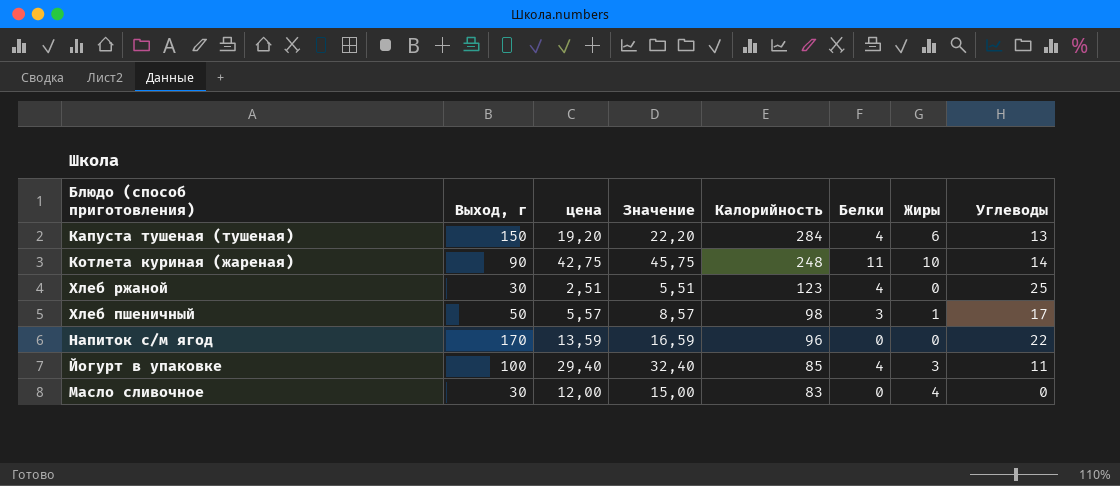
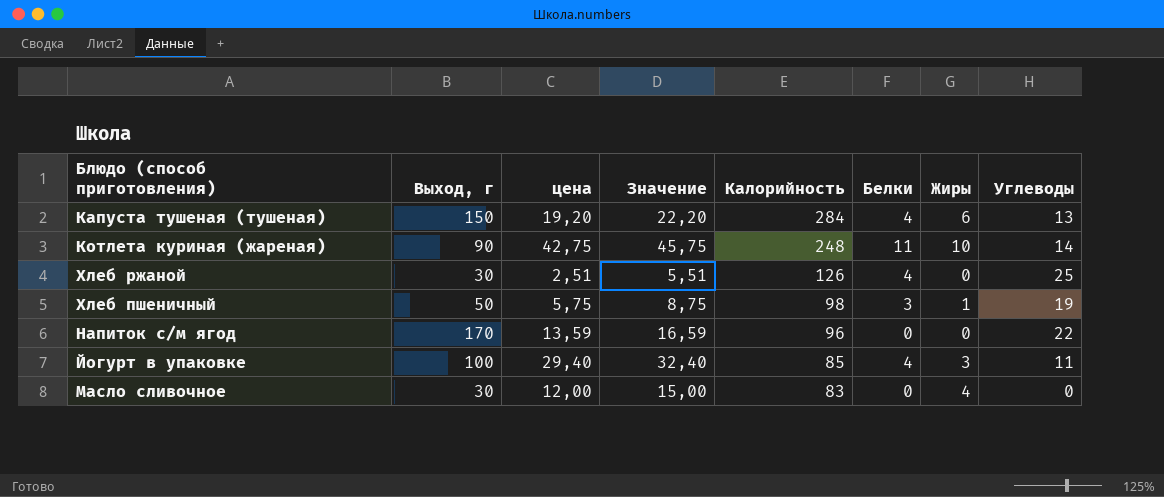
Хлеб ржаной | Калорийность: 123 -> 126
Хлеб пшеничный | цена: 5,57 -> 5,75
Хлеб пшеничный | Значение: 8,57 -> 8,75
Хлеб пшеничный | Углеводы: 17 -> 19

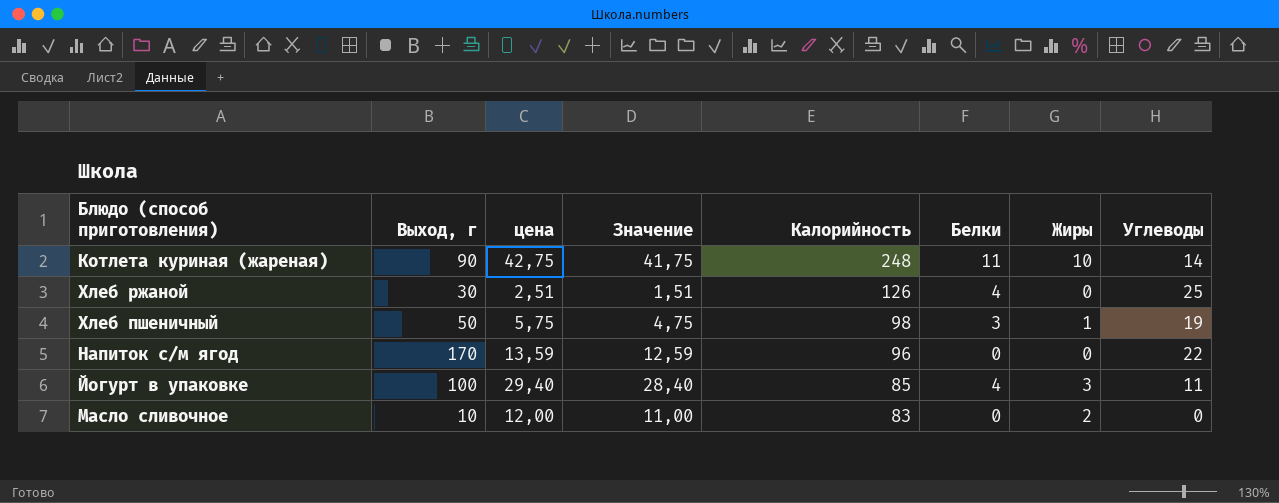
column Значение | formula: [цена] + 3 -> [цена] - 1
row Капуста тушеная (тушеная): 150 | 19,20 | 22,20 | 284 | 4 | 6 | 13 -> none
Масло сливочное | Выход, г: 30 -> 10
Масло сливочное | Жиры: 4 -> 2

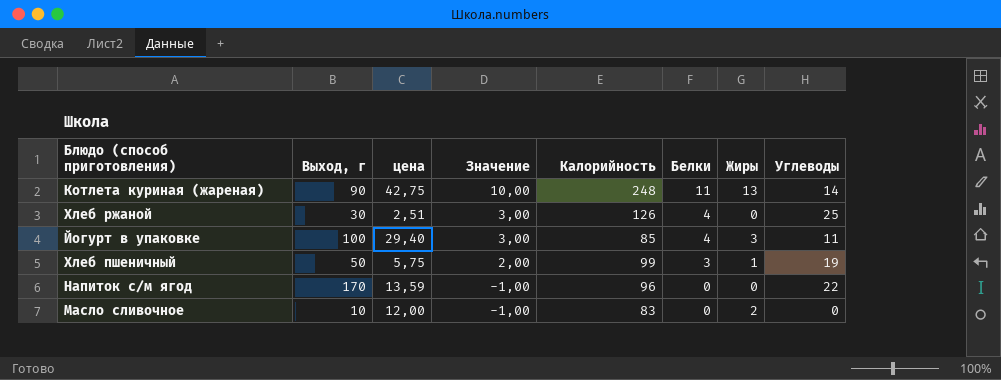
row order: Калорийность descending -> Значение descending
column Значение | formula: [цена] - 1 -> [Белки] - 1
Котлета куриная (жареная) | Жиры: 10 -> 13
Хлеб пшеничный | Калорийность: 98 -> 99

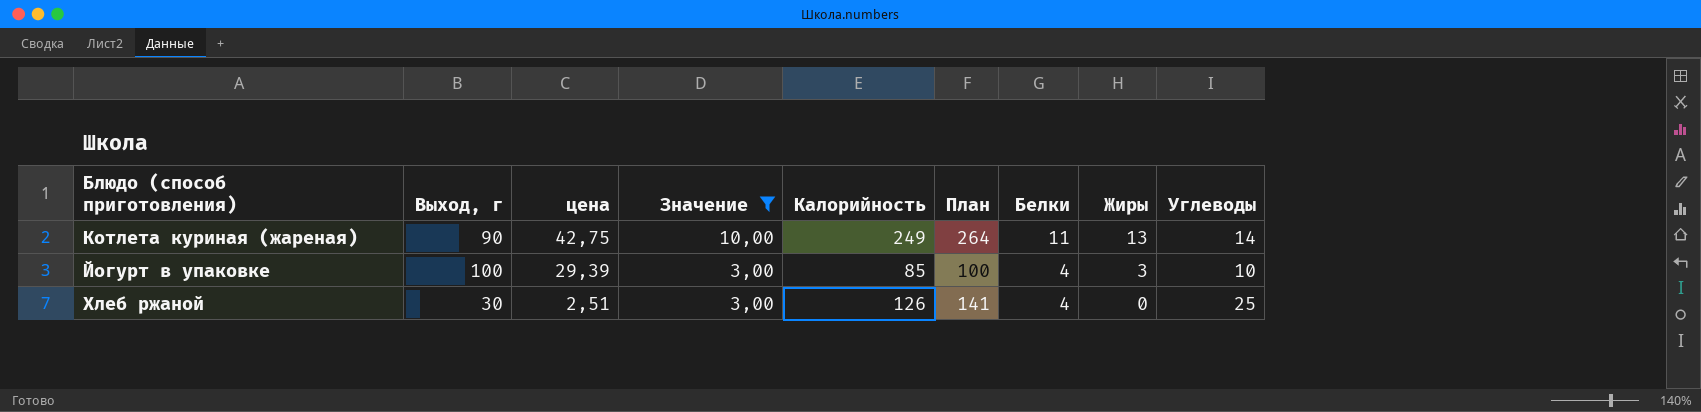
filter: none -> Значение >= 3,00
row order: Значение descending -> цена descending
column План | formula: none -> [Калорийность] + 15
Котлета куриная (жареная) | Калорийность: 248 -> 249
Йогурт в упаковке | цена: 29,40 -> 29,39
Йогурт в упаковке | Углеводы: 11 -> 10

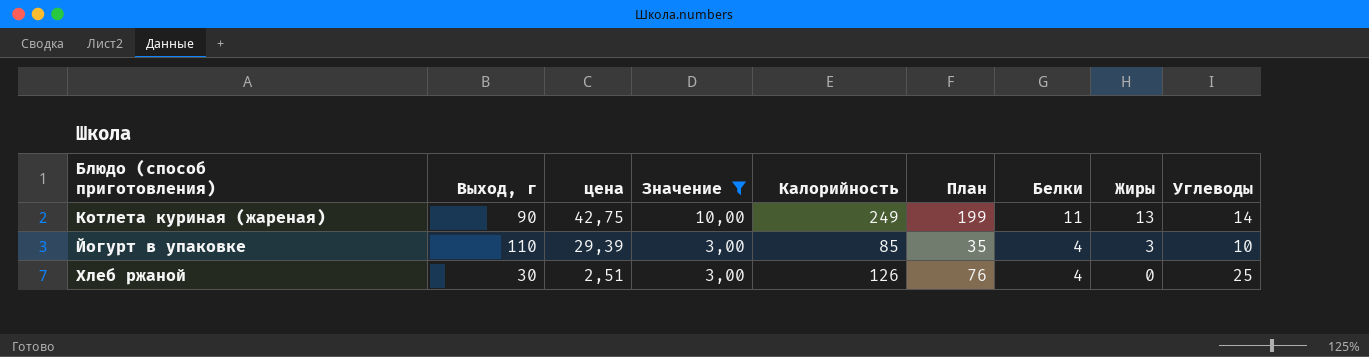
column План | formula: [Калорийность] + 15 -> [Калорийность] - 50
Йогурт в упаковке | Выход, г: 100 -> 110

